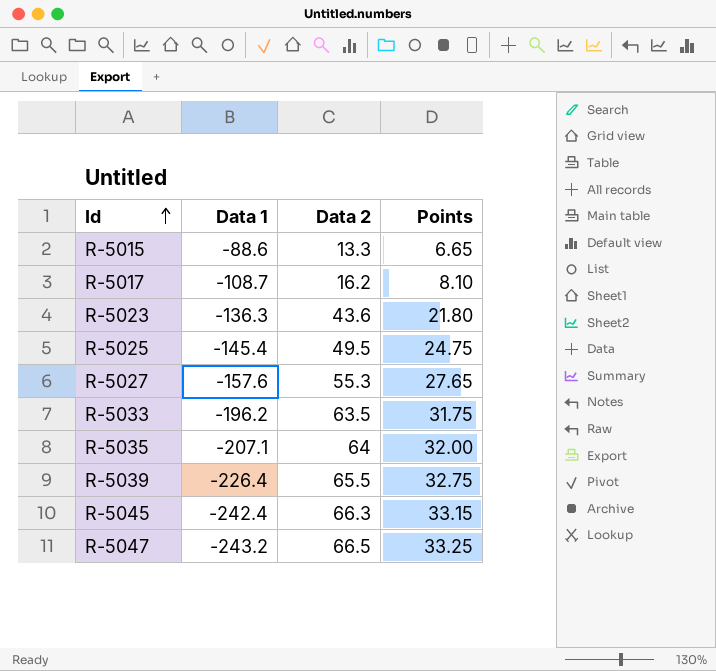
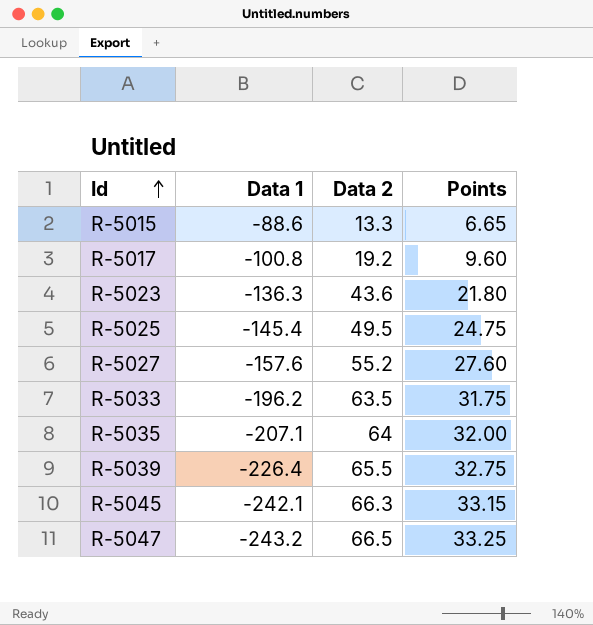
R-5017 | Data 1: -108.7 -> -100.8
R-5017 | Data 2: 16.2 -> 19.2
R-5017 | Points: 8.10 -> 9.60
R-5027 | Data 2: 55.3 -> 55.2
R-5027 | Points: 27.65 -> 27.60
R-5045 | Data 1: -242.4 -> -242.1

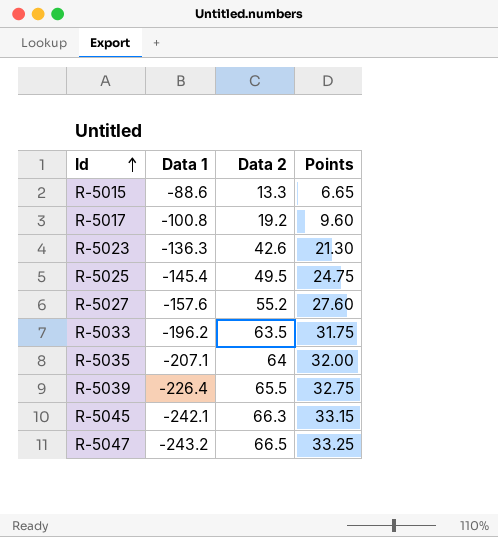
R-5023 | Data 2: 43.6 -> 42.6
R-5023 | Points: 21.80 -> 21.30

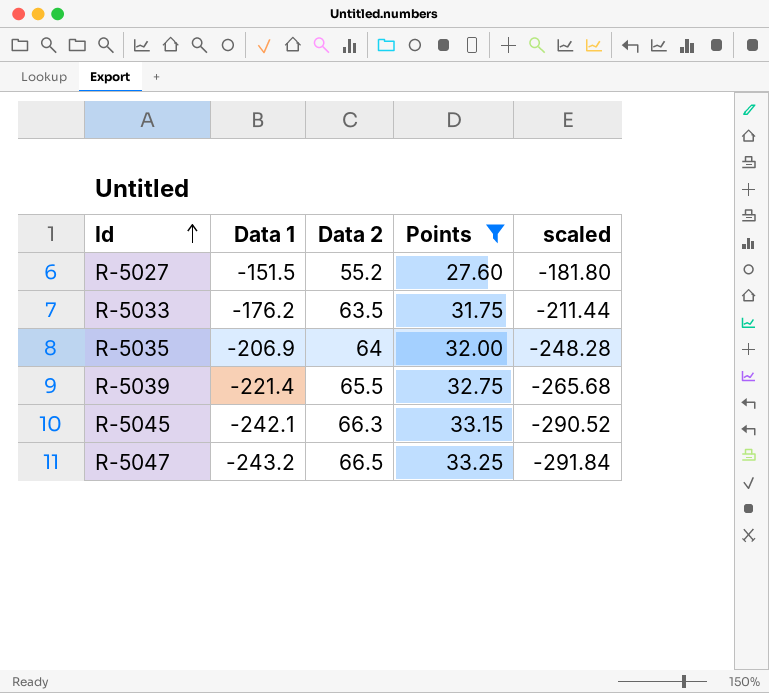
filter: none -> Points >= 27.60
column scaled | formula: none -> [Data 1] * 1.2
R-5027 | Data 1: -157.6 -> -151.5
R-5033 | Data 1: -196.2 -> -176.2
R-5035 | Data 1: -207.1 -> -206.9
R-5039 | Data 1: -226.4 -> -221.4

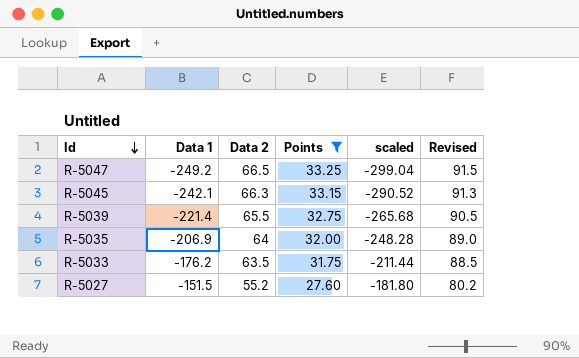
row order: Id ascending -> Id descending
column Revised | formula: none -> [Data 2] + 25
R-5047 | Data 1: -243.2 -> -249.2
R-5047 | scaled: -291.84 -> -299.04

